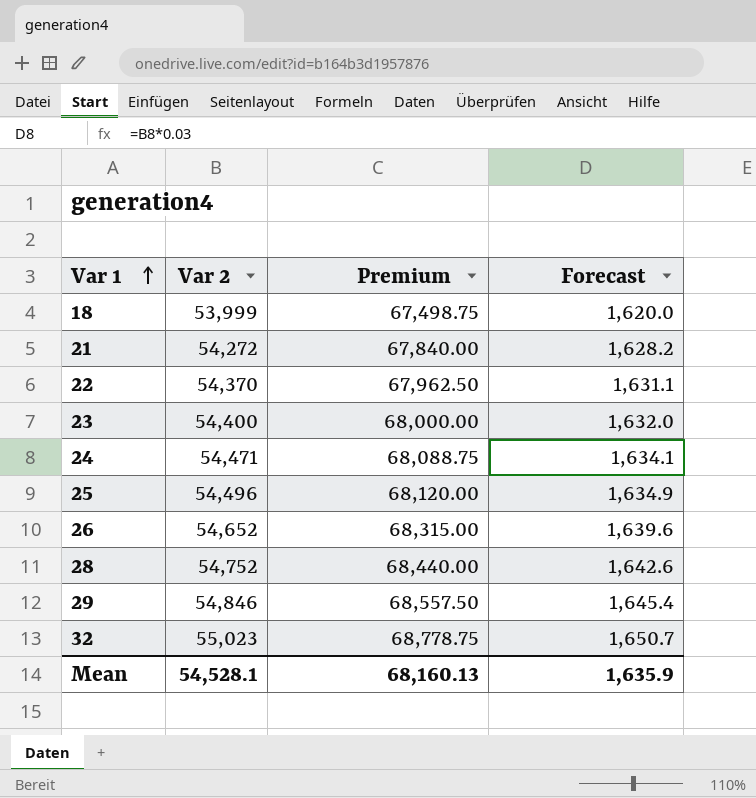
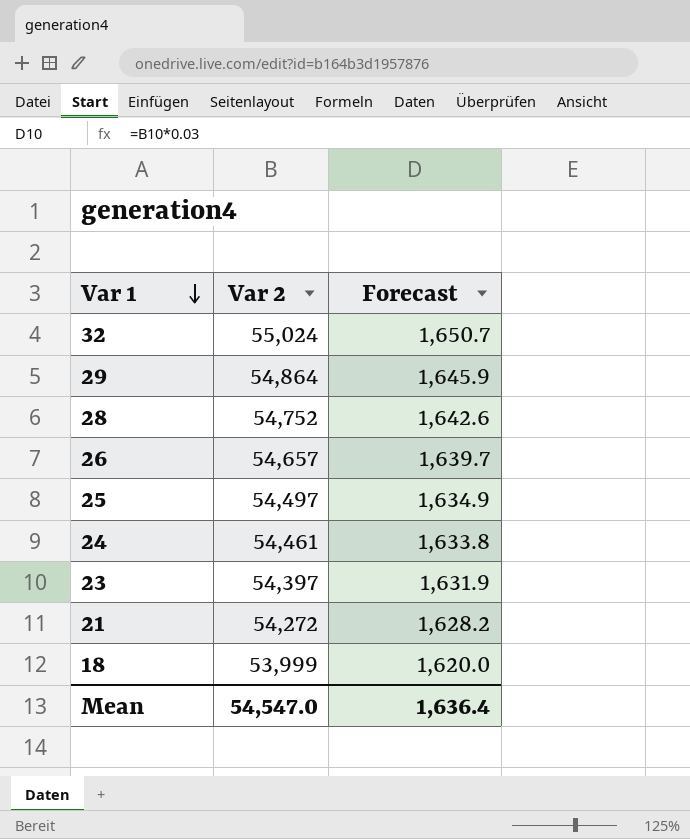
row order: Var 1 ascending -> Var 1 descending
column Premium | formula: [Var 2] * 1.25 -> none
row 22: 54,370 | 67,962.50 | 1,631.1 -> none
32 | Var 2: 55,023 -> 55,024
29 | Var 2: 54,846 -> 54,864
29 | Forecast: 1,645.4 -> 1,645.9
26 | Var 2: 54,652 -> 54,657
26 | Forecast: 1,639.6 -> 1,639.7
25 | Var 2: 54,496 -> 54,497
24 | Var 2: 54,471 -> 54,461
24 | Forecast: 1,634.1 -> 1,633.8
23 | Var 2: 54,400 -> 54,397
23 | Forecast: 1,632.0 -> 1,631.9
Mean | Var 2: 54,528.1 -> 54,547.0
Mean | Forecast: 1,635.9 -> 1,636.4

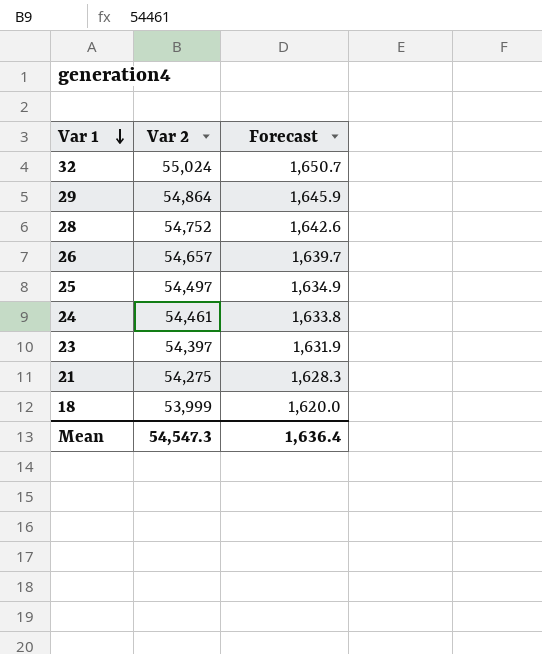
21 | Var 2: 54,272 -> 54,275
21 | Forecast: 1,628.2 -> 1,628.3
Mean | Var 2: 54,547.0 -> 54,547.3

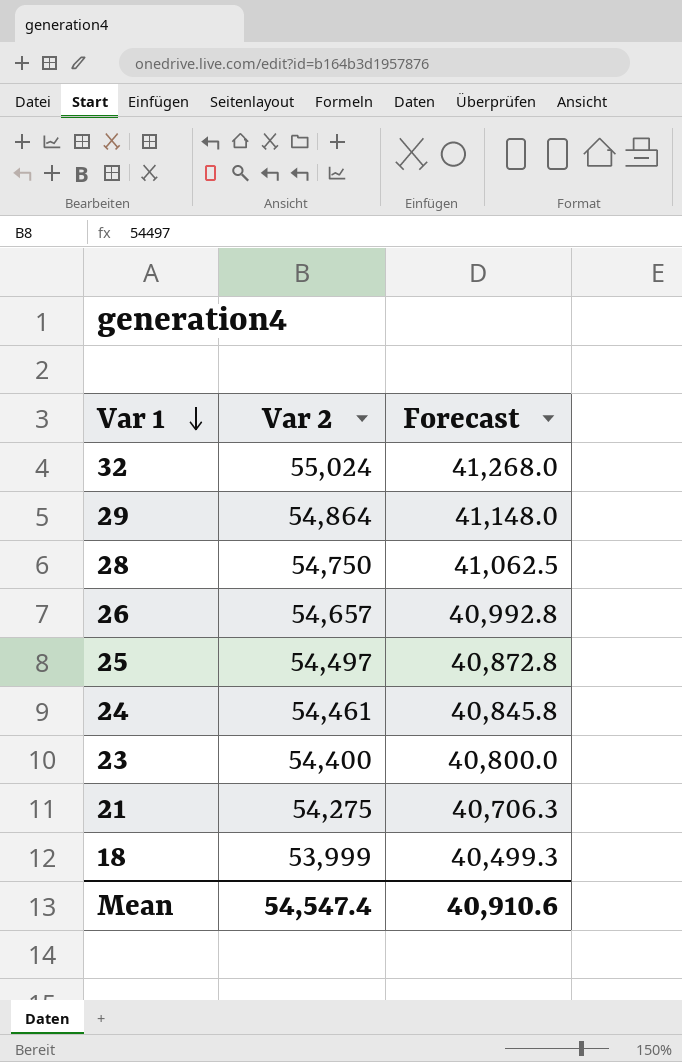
column Forecast | formula: [Var 2] * 0.03 -> [Var 2] * 0.75
28 | Var 2: 54,752 -> 54,750
23 | Var 2: 54,397 -> 54,400
Mean | Var 2: 54,547.3 -> 54,547.4
Mean | Forecast: 1,636.4 -> 40,910.6

